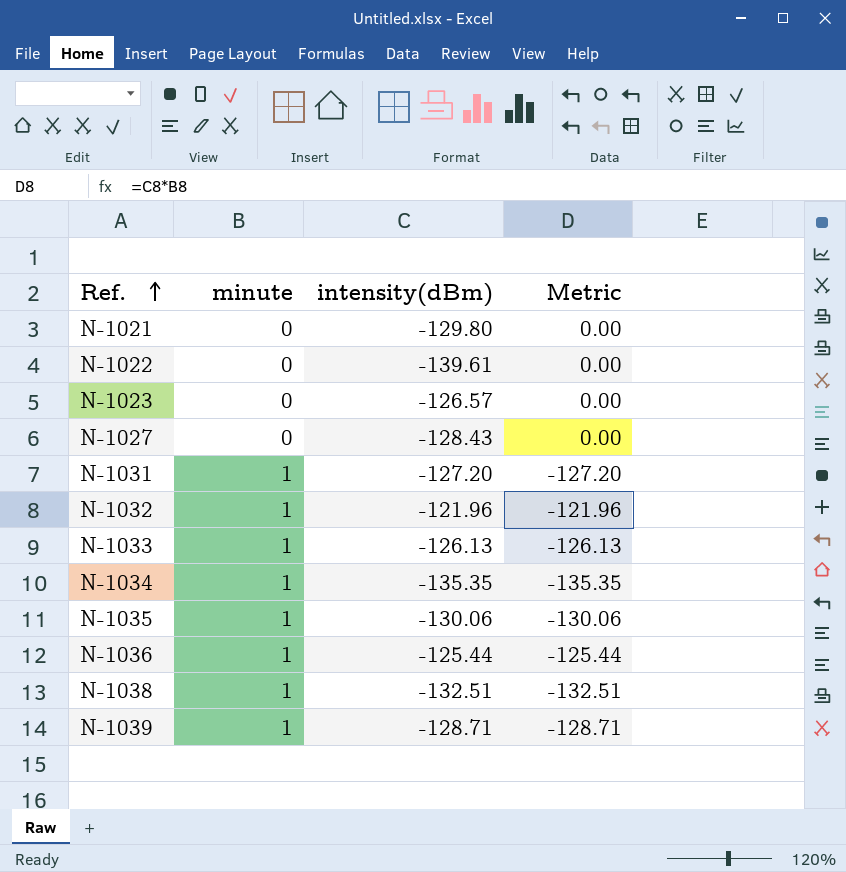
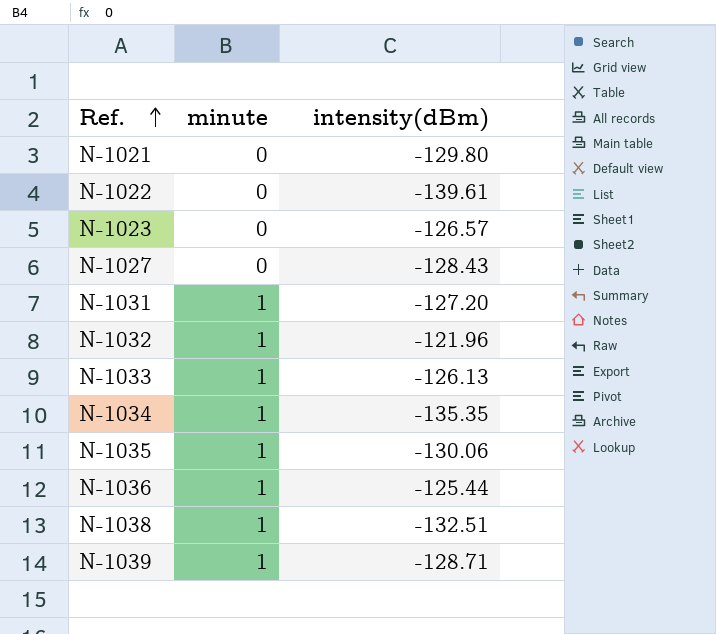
column Metric | formula: [minute] * [intensity(dBm)] -> none

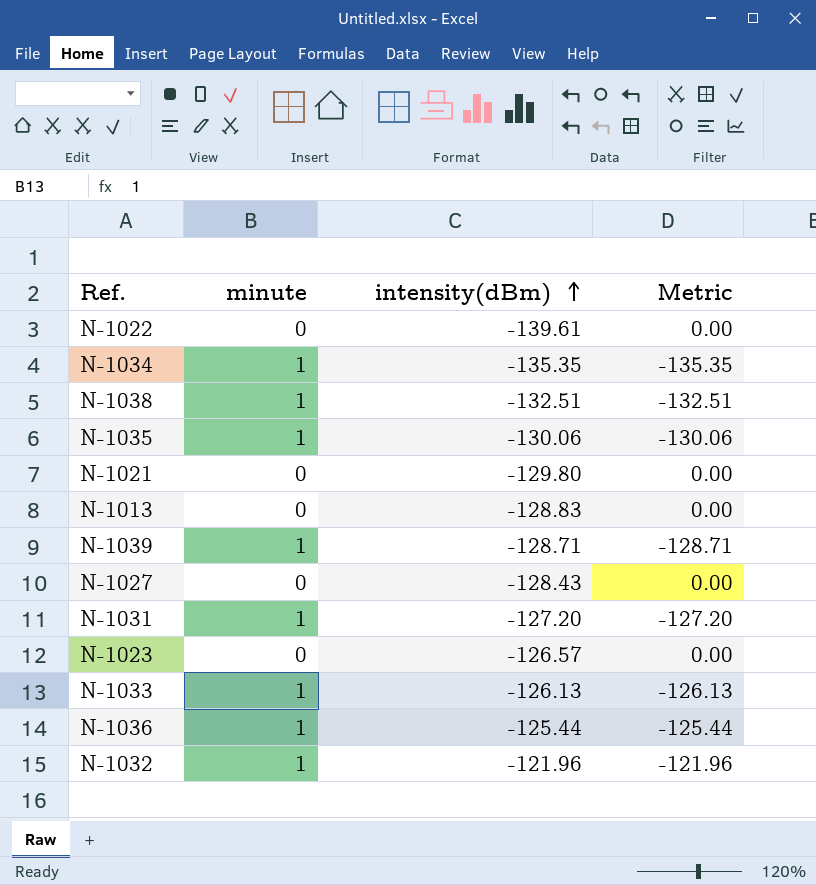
row order: Ref. ascending -> intensity(dBm) ascending
column Metric | formula: none -> [minute] * [intensity(dBm)]
row N-1013: none -> 0 | -128.83 | 0.00

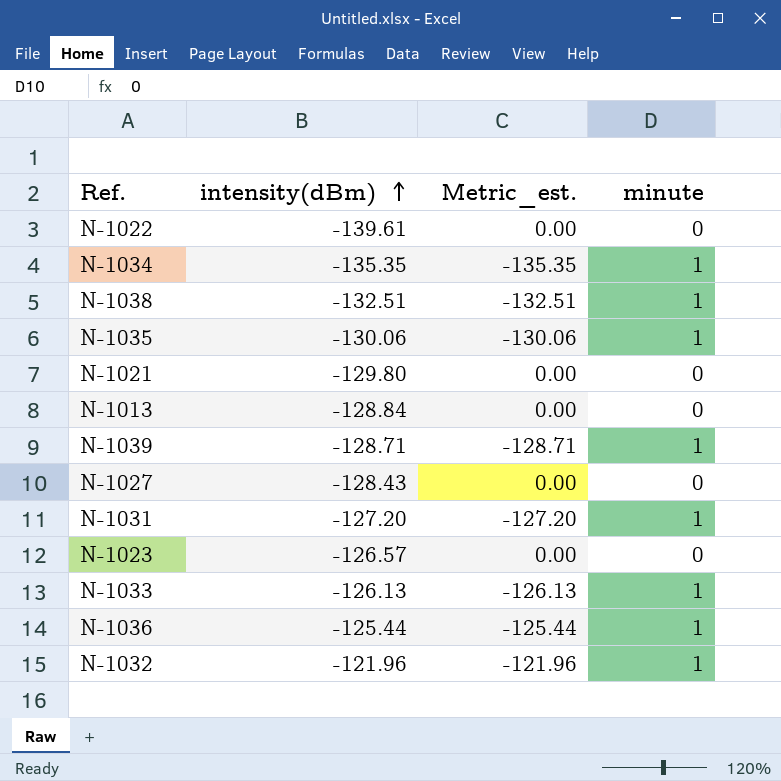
column name: Metric -> Metric_est.
column minute | position: 2 -> 4
N-1013 | intensity(dBm): -128.83 -> -128.84

